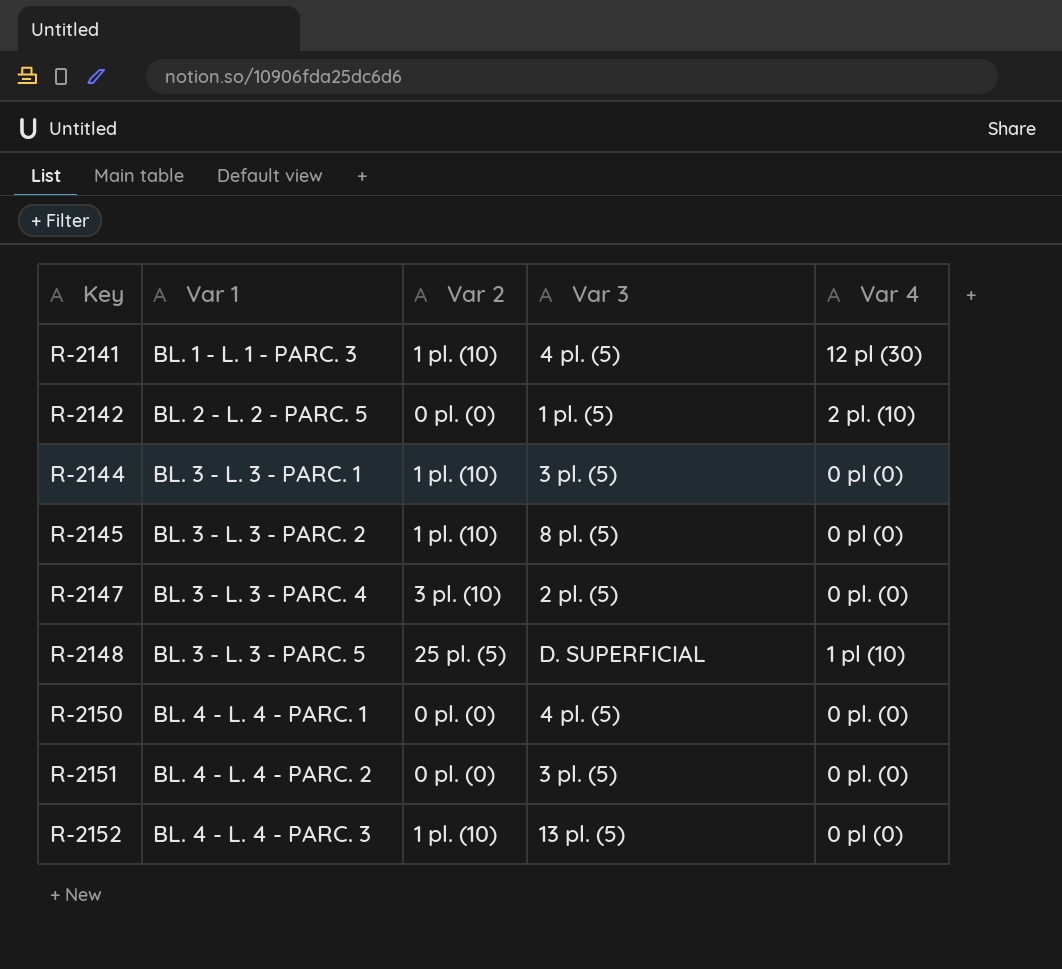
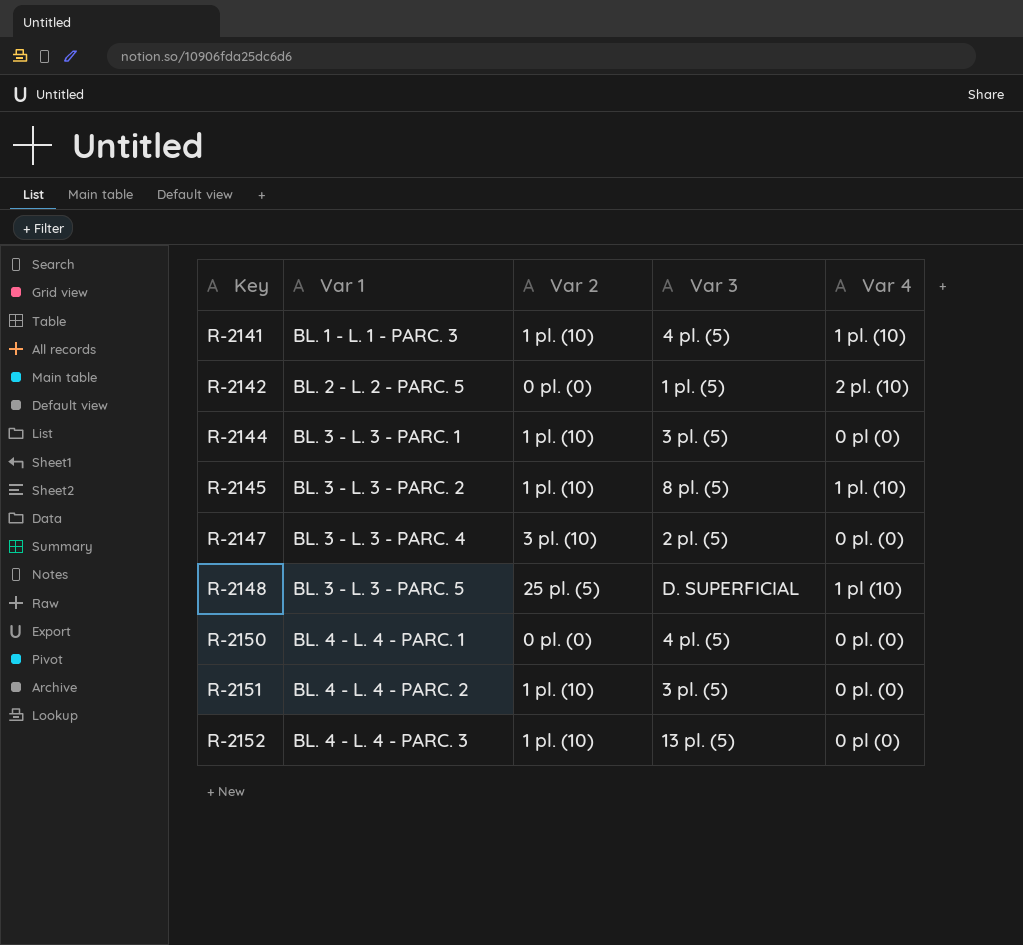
R-2141 | Var 4: 12 pl (30) -> 1 pl. (10)
R-2145 | Var 4: 0 pl (0) -> 1 pl. (10)
R-2151 | Var 2: 0 pl. (0) -> 1 pl. (10)

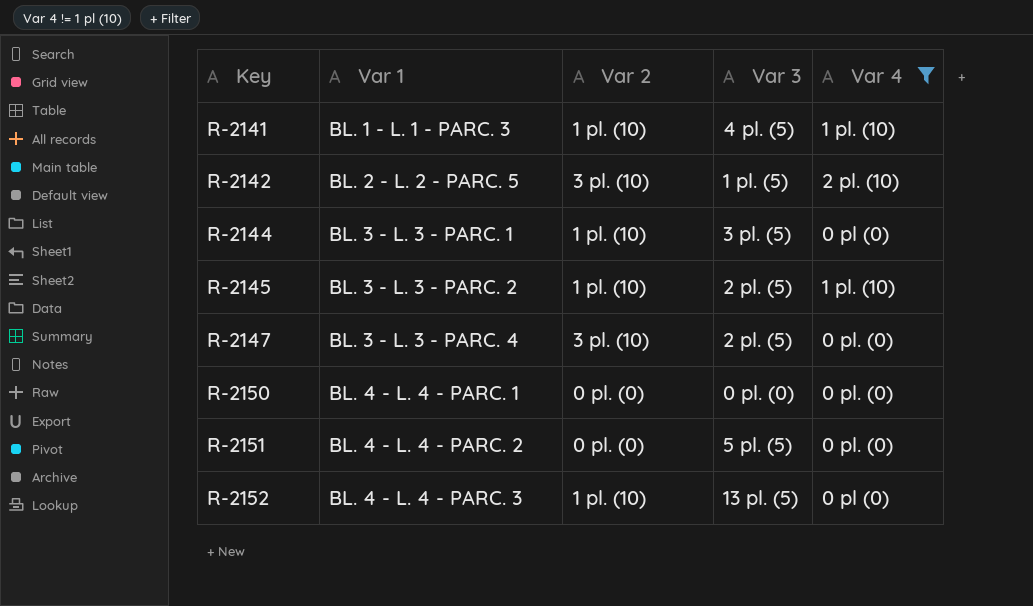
filter: none -> Var 4 != 1 pl (10)
R-2142 | Var 2: 0 pl. (0) -> 3 pl. (10)
R-2145 | Var 3: 8 pl. (5) -> 2 pl. (5)
R-2150 | Var 3: 4 pl. (5) -> 0 pl. (0)
R-2151 | Var 2: 1 pl. (10) -> 0 pl. (0)
R-2151 | Var 3: 3 pl. (5) -> 5 pl. (5)

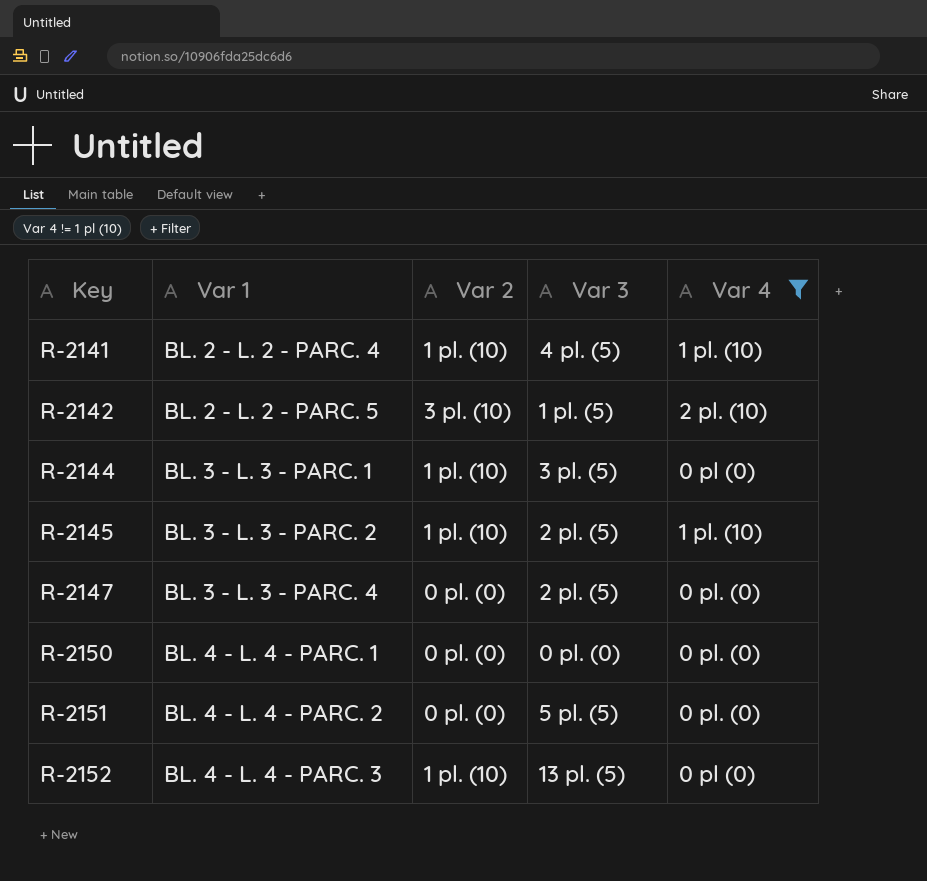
R-2141 | Var 1: BL. 1 - L. 1 - PARC. 3 -> BL. 2 - L. 2 - PARC. 4
R-2147 | Var 2: 3 pl. (10) -> 0 pl. (0)

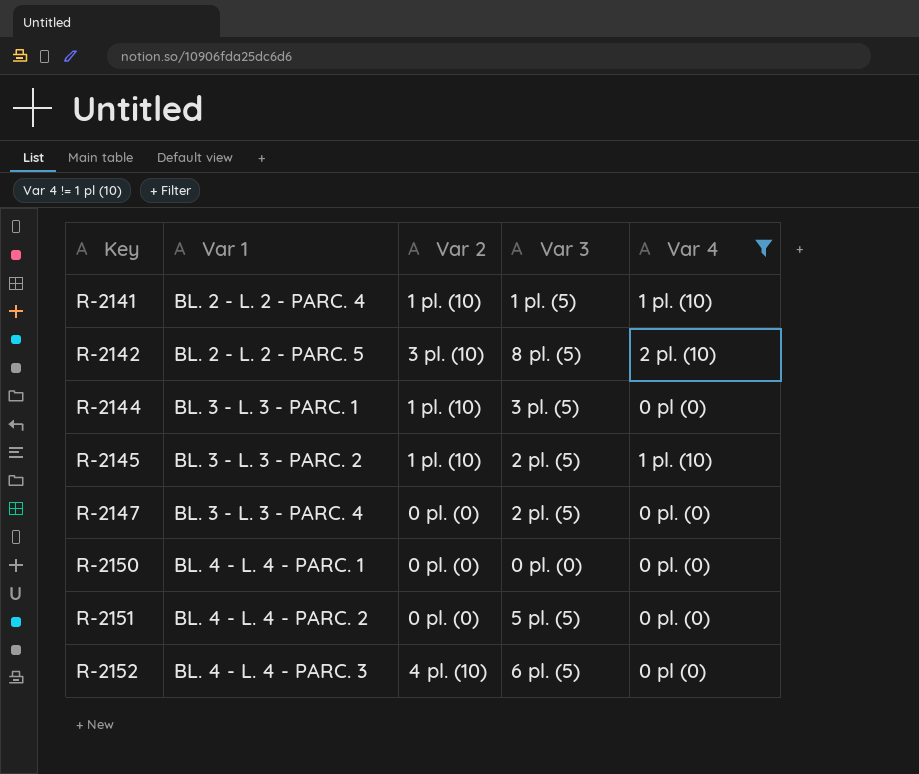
R-2141 | Var 3: 4 pl. (5) -> 1 pl. (5)
R-2142 | Var 3: 1 pl. (5) -> 8 pl. (5)
R-2152 | Var 2: 1 pl. (10) -> 4 pl. (10)
R-2152 | Var 3: 13 pl. (5) -> 6 pl. (5)

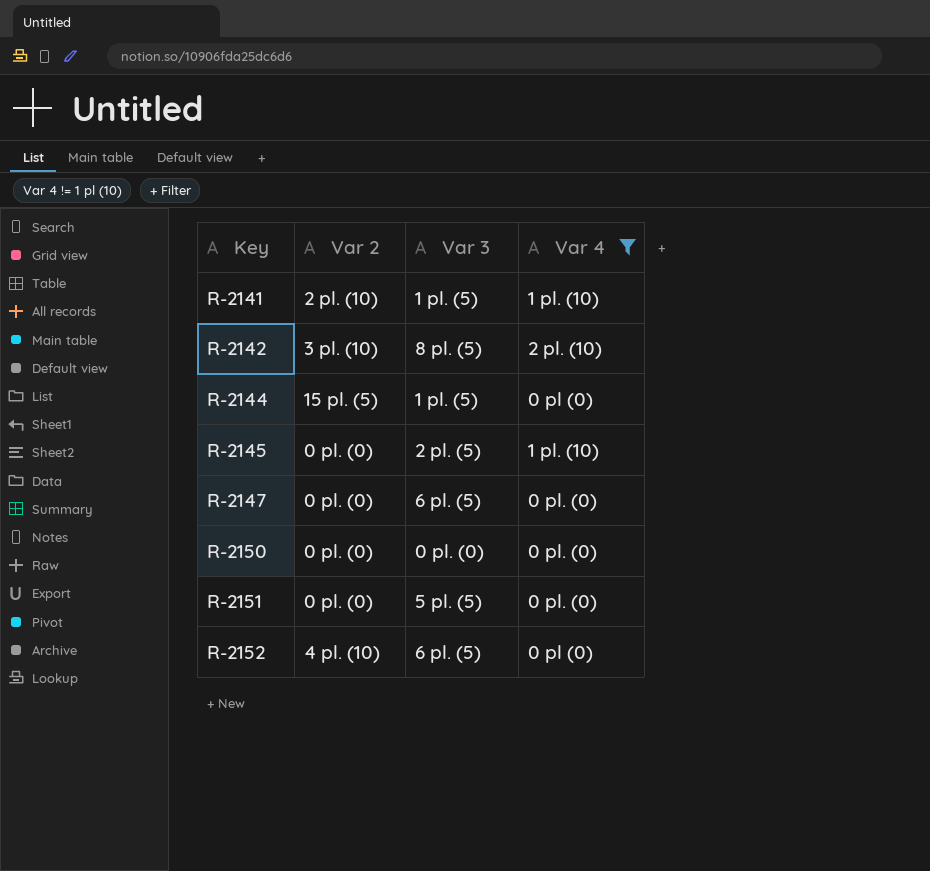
column Var 1 | position: 2 -> none
R-2141 | Var 2: 1 pl. (10) -> 2 pl. (10)
R-2144 | Var 2: 1 pl. (10) -> 15 pl. (5)
R-2144 | Var 3: 3 pl. (5) -> 1 pl. (5)
R-2145 | Var 2: 1 pl. (10) -> 0 pl. (0)
R-2147 | Var 3: 2 pl. (5) -> 6 pl. (5)

